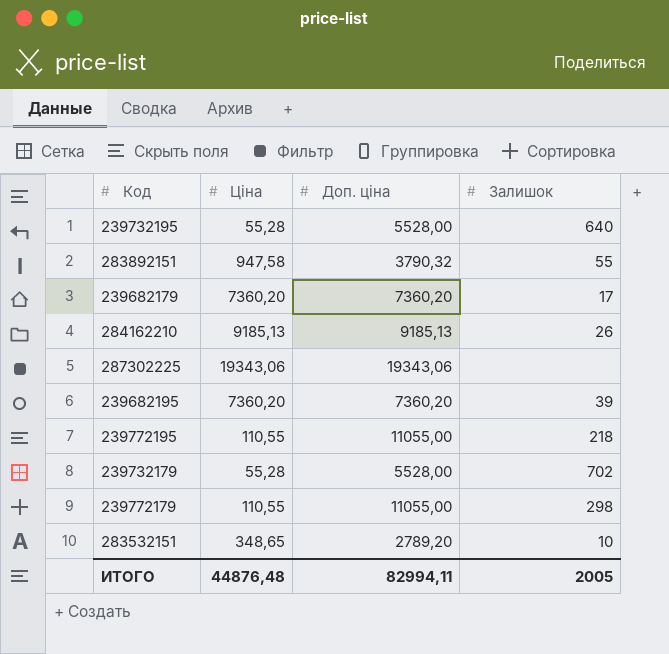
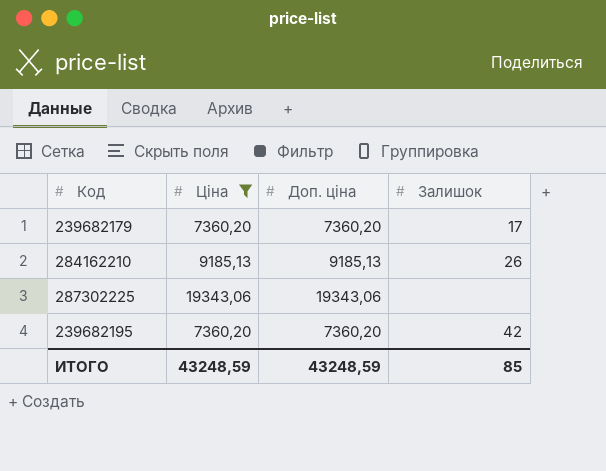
filter: none -> Ціна >= 7360,20
239682195 | Залишок: 39 -> 42
ИТОГО | Ціна: 44876,48 -> 43248,59
ИТОГО | Доп. ціна: 82994,11 -> 43248,59
ИТОГО | Залишок: 2005 -> 85

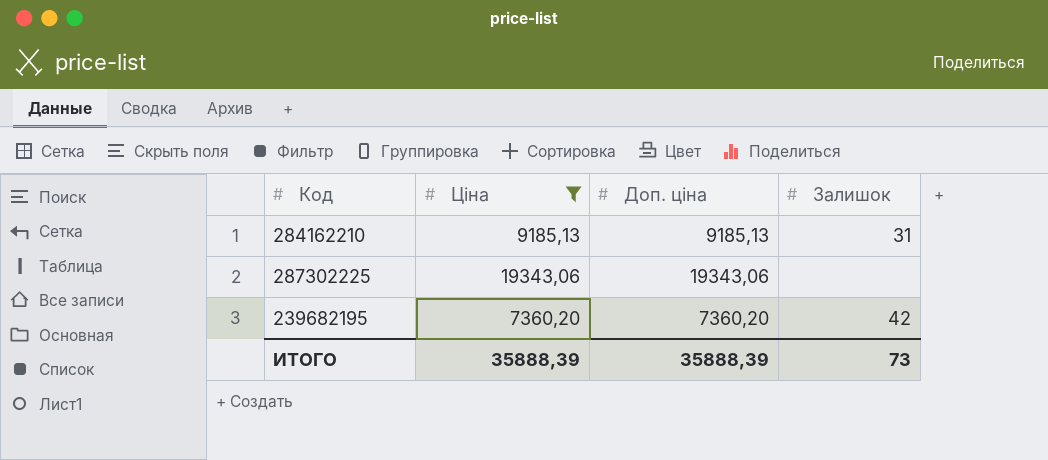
row 239682179: 7360,20 | 7360,20 | 17 -> none
284162210 | Залишок: 26 -> 31
ИТОГО | Ціна: 43248,59 -> 35888,39
ИТОГО | Доп. ціна: 43248,59 -> 35888,39
ИТОГО | Залишок: 85 -> 73

